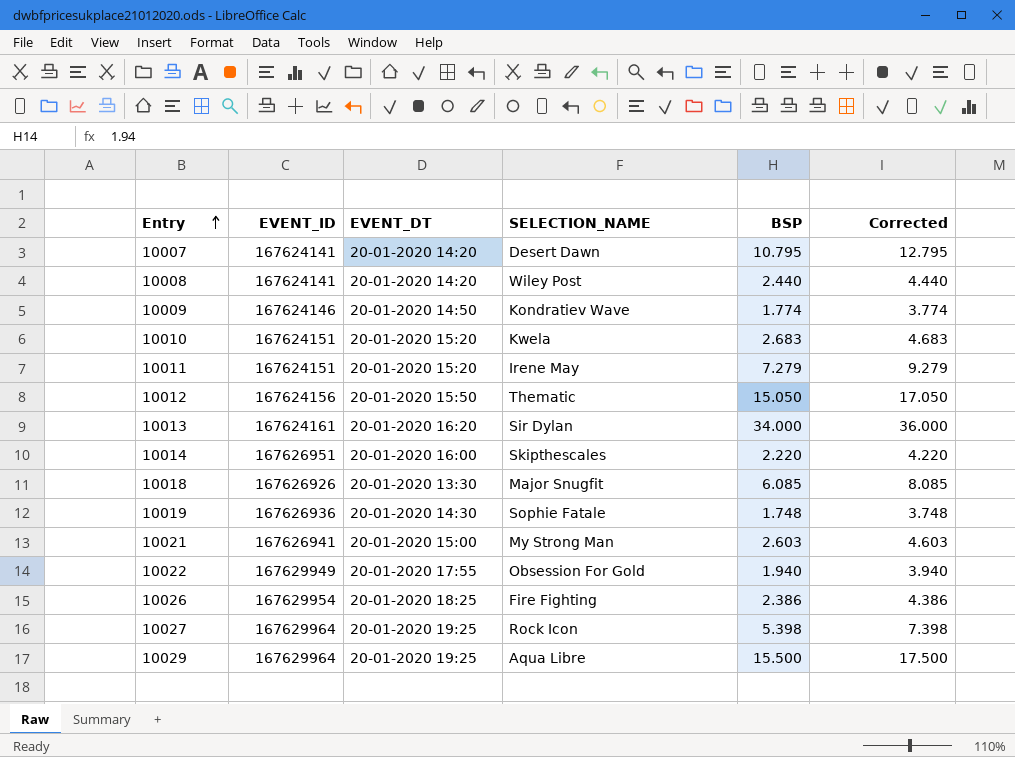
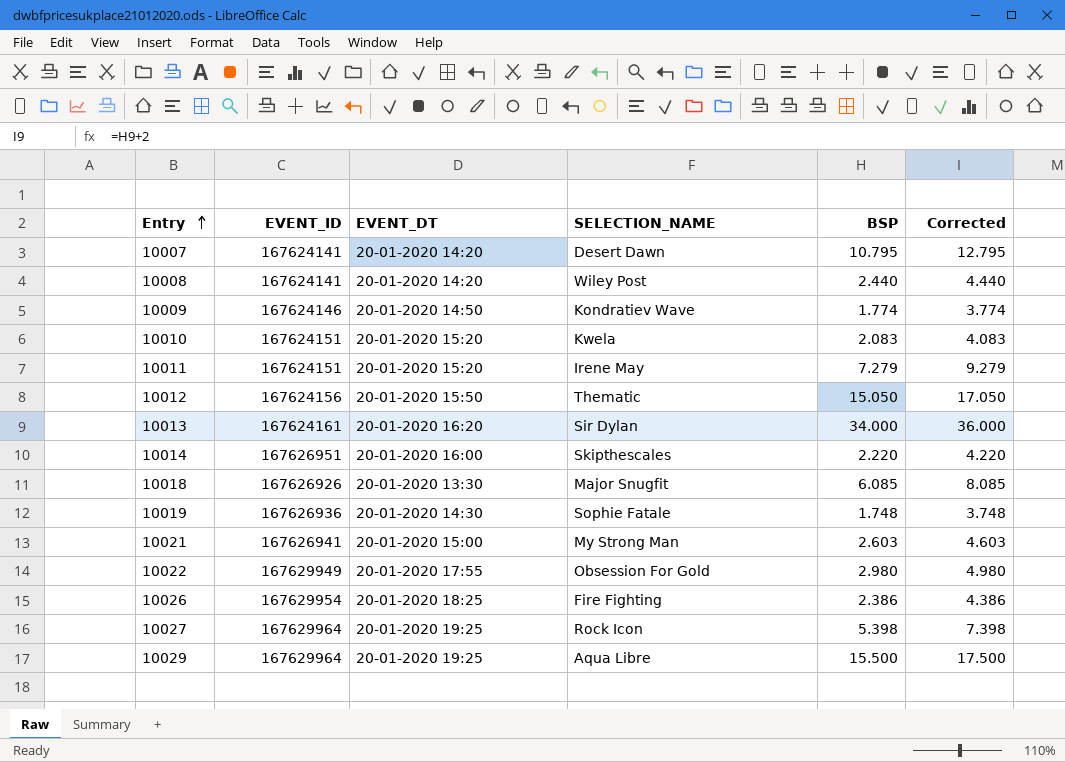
10010 | BSP: 2.683 -> 2.083
10010 | Corrected: 4.683 -> 4.083
10022 | BSP: 1.940 -> 2.980
10022 | Corrected: 3.940 -> 4.980

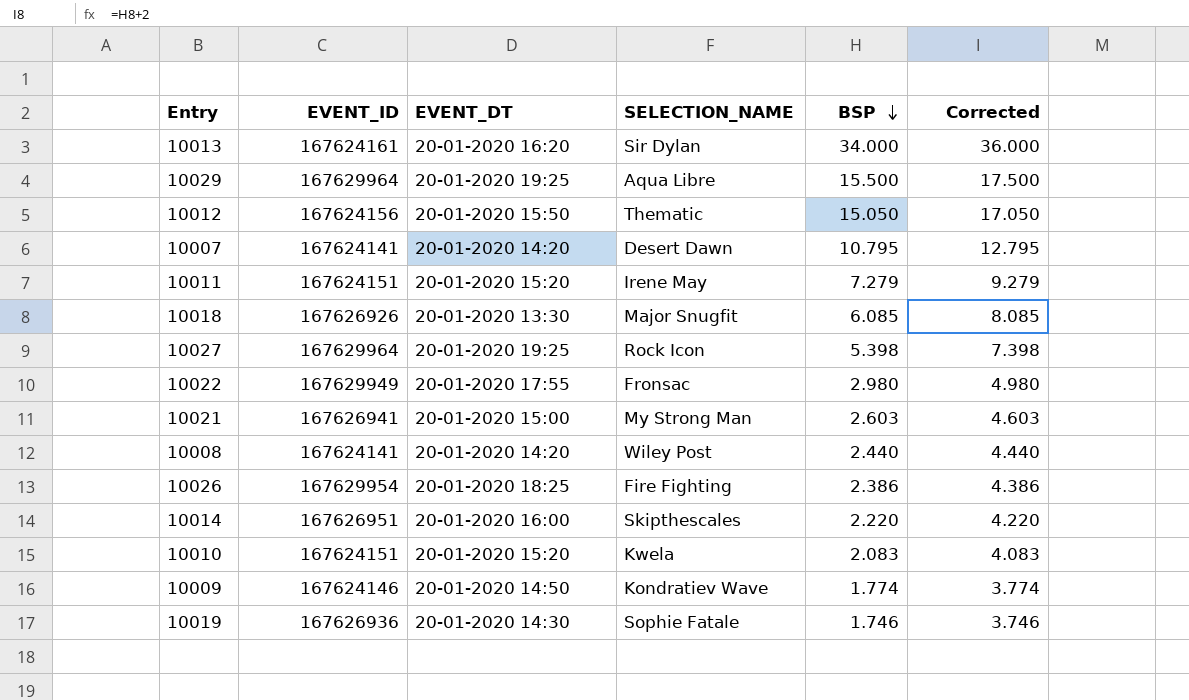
row order: Entry ascending -> BSP descending
10022 | SELECTION_NAME: Obsession For Gold -> Fronsac
10019 | BSP: 1.748 -> 1.746
10019 | Corrected: 3.748 -> 3.746

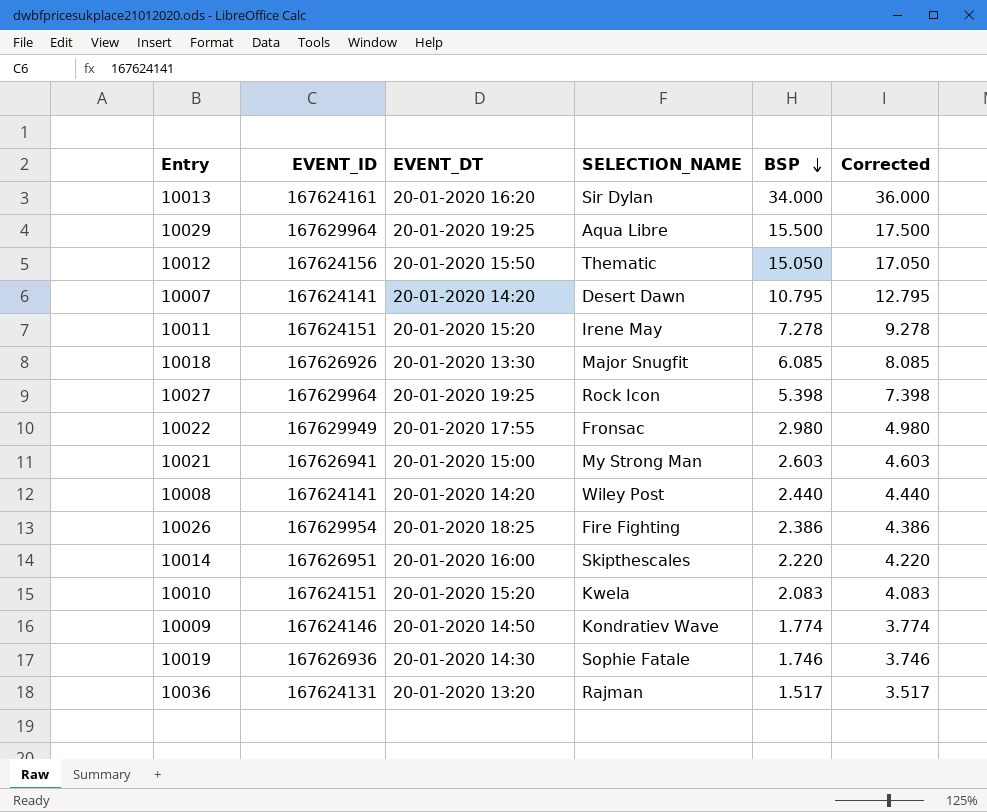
10011 | BSP: 7.279 -> 7.278
10011 | Corrected: 9.279 -> 9.278
row 10036: none -> 167624131 | 20-01-2020 13:20 | Rajman | 1.517 | 3.517

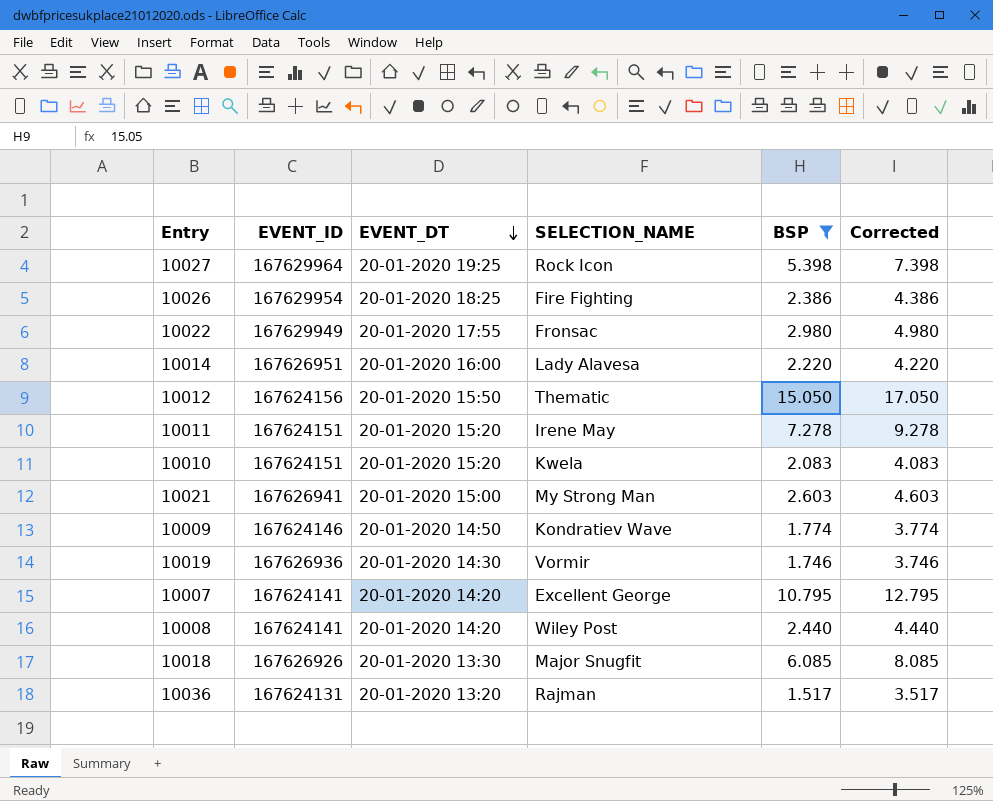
filter: none -> BSP <= 15.050
row order: BSP descending -> EVENT_DT descending
10014 | SELECTION_NAME: Skipthescales -> Lady Alavesa
10019 | SELECTION_NAME: Sophie Fatale -> Vormir
10007 | SELECTION_NAME: Desert Dawn -> Excellent George

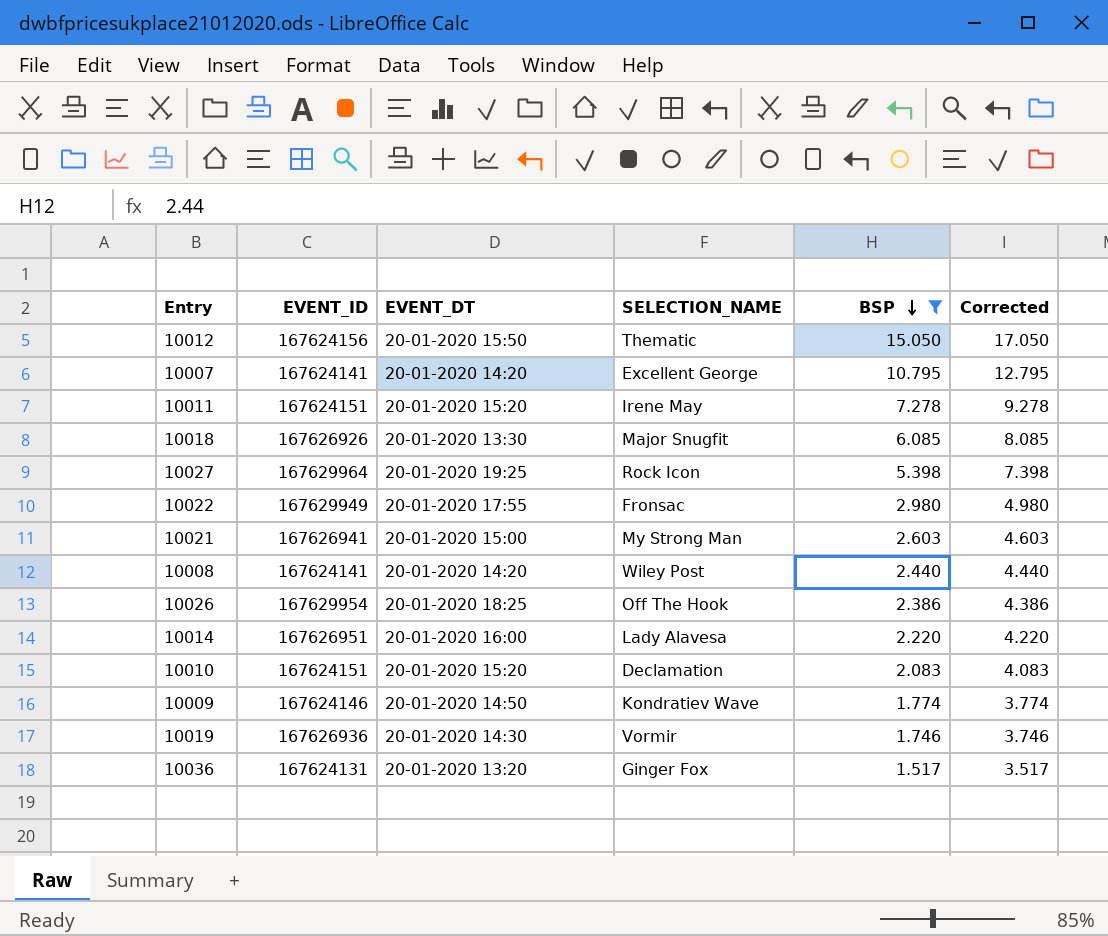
row order: EVENT_DT descending -> BSP descending
10026 | SELECTION_NAME: Fire Fighting -> Off The Hook
10010 | SELECTION_NAME: Kwela -> Declamation
10036 | SELECTION_NAME: Rajman -> Ginger Fox

